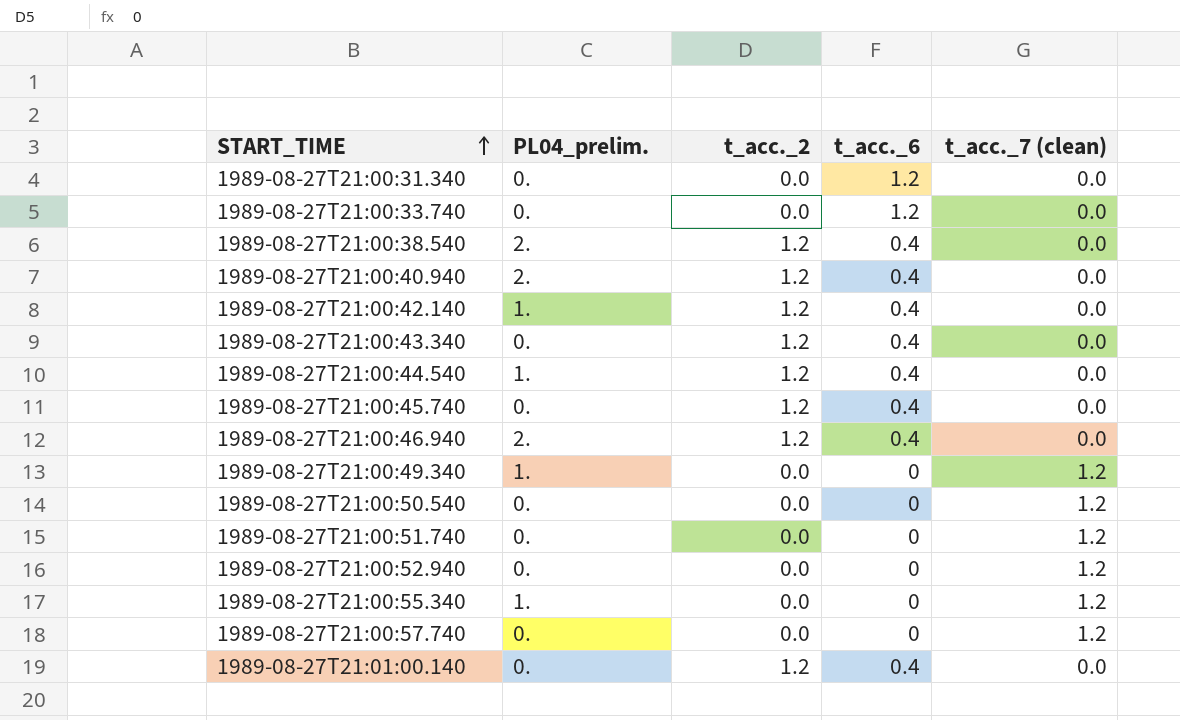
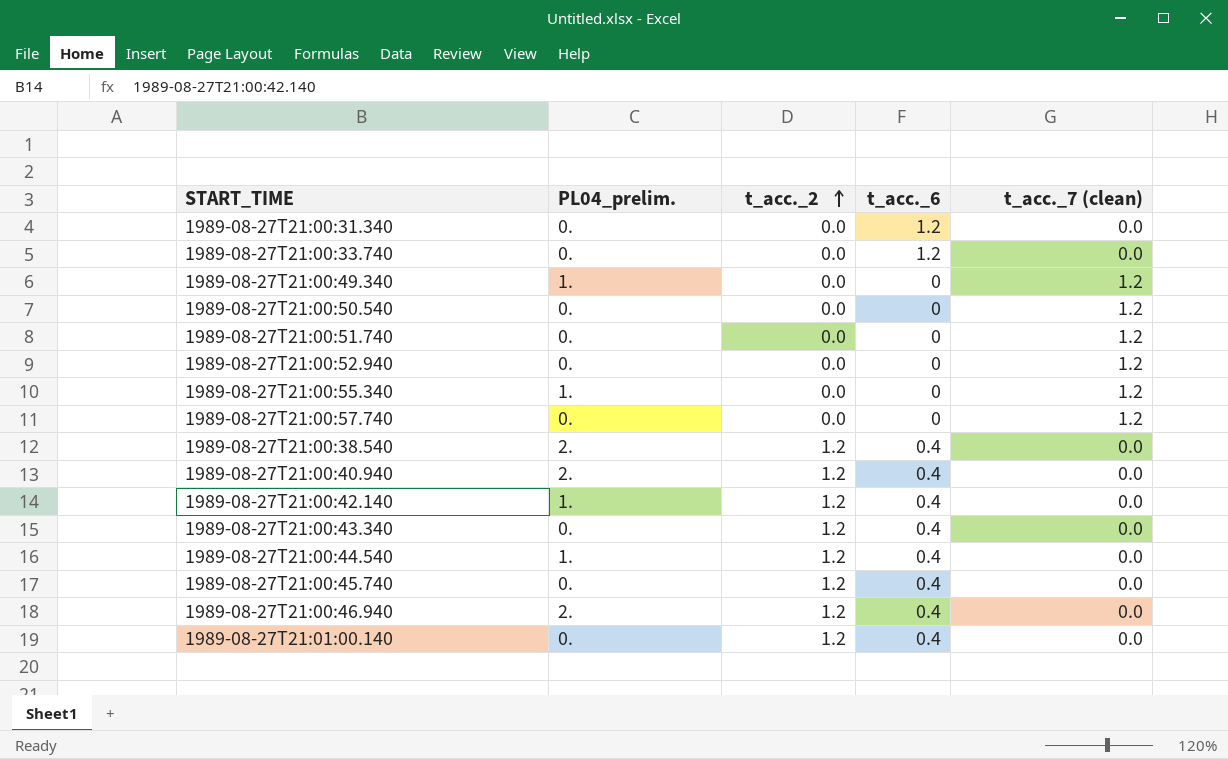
row order: START_TIME ascending -> t_acc._2 ascending

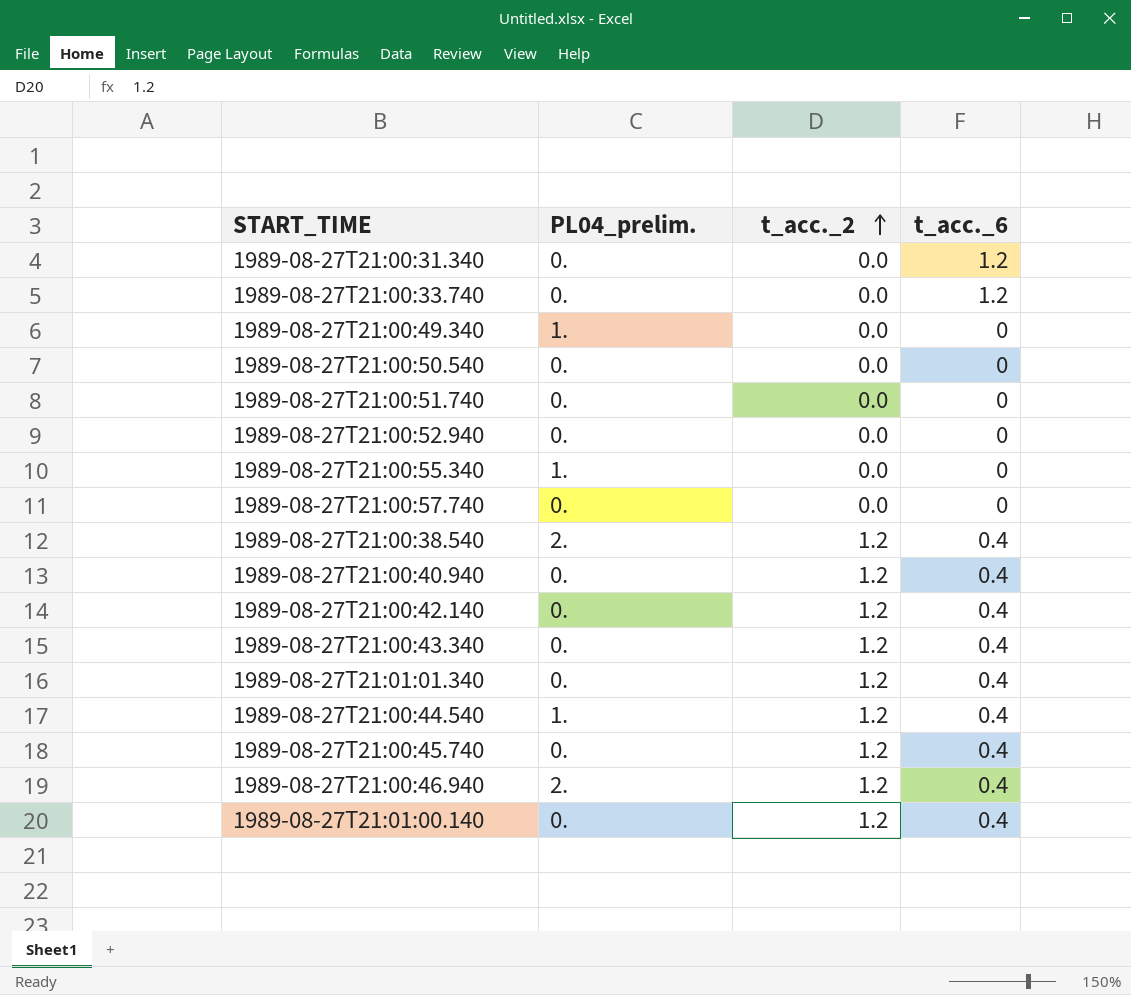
column t_acc._7 (clean) | position: 5 -> none
1989-08-27T21:00:40.940 | PL04_prelim.: 2. -> 0.
1989-08-27T21:00:42.140 | PL04_prelim.: 1. -> 0.
row 1989-08-27T21:01:01.340: none -> 0. | 1.2 | 0.4

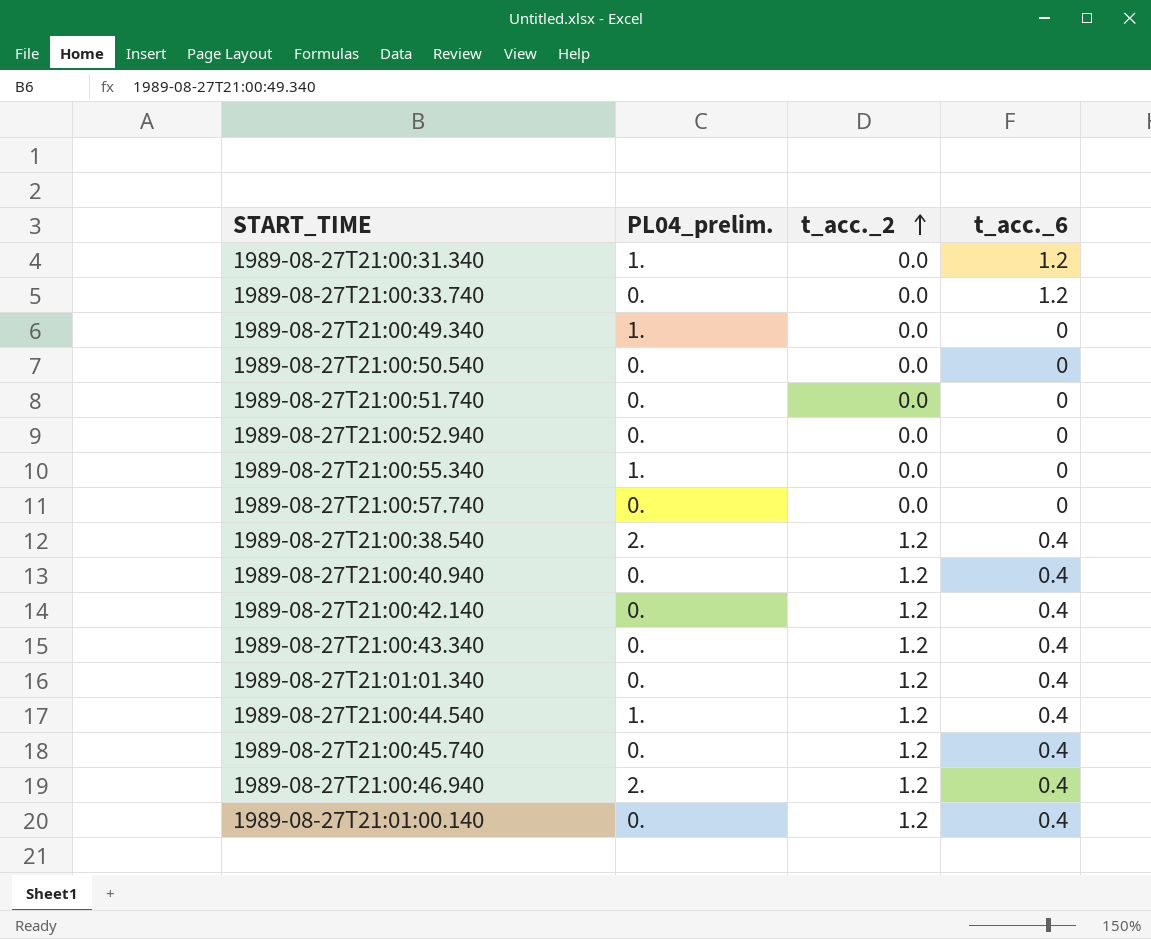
1989-08-27T21:00:31.340 | PL04_prelim.: 0. -> 1.

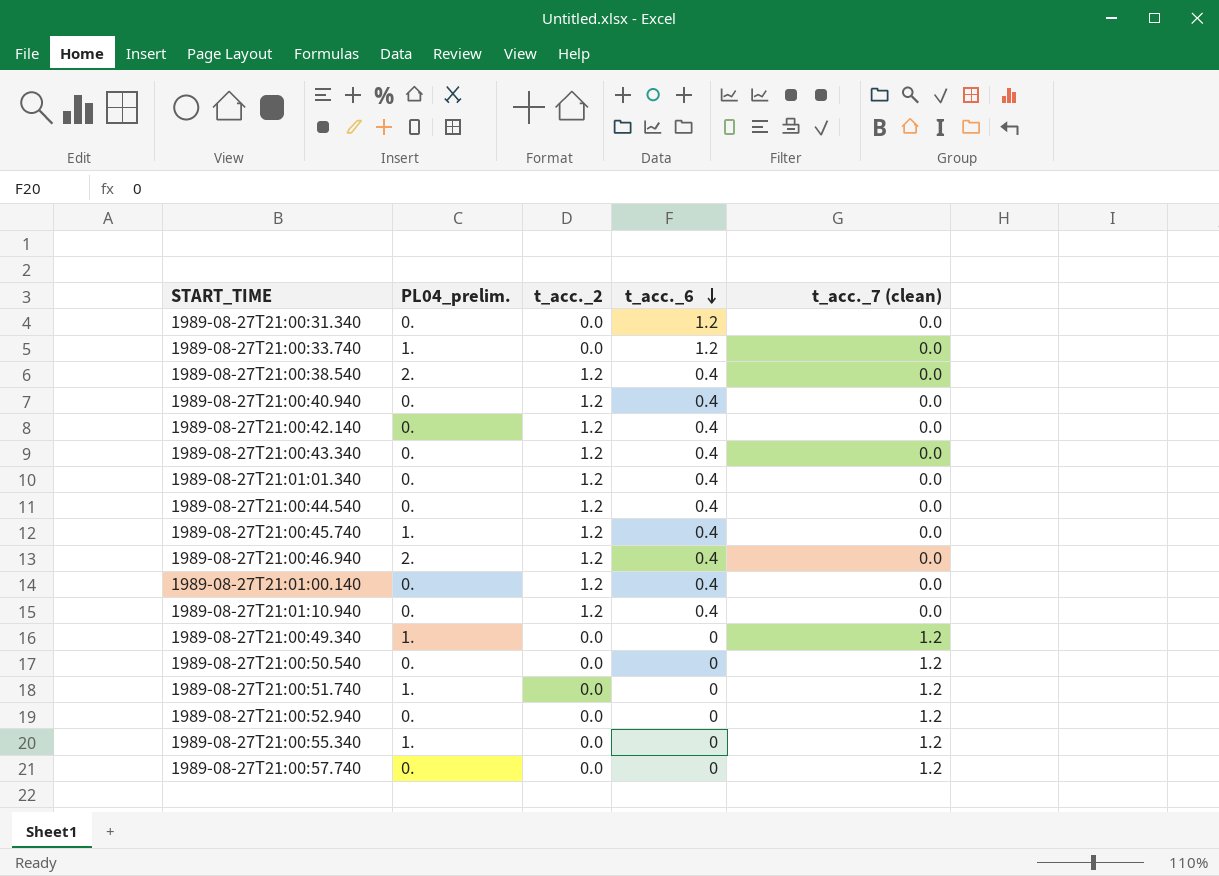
row order: t_acc._2 ascending -> t_acc._6 descending
column t_acc._7 (clean) | position: none -> 5
1989-08-27T21:00:31.340 | PL04_prelim.: 1. -> 0.
1989-08-27T21:00:33.740 | PL04_prelim.: 0. -> 1.
1989-08-27T21:00:44.540 | PL04_prelim.: 1. -> 0.
1989-08-27T21:00:45.740 | PL04_prelim.: 0. -> 1.
row 1989-08-27T21:01:10.940: none -> 0. | 1.2 | 0.4 | 0.0
1989-08-27T21:00:51.740 | PL04_prelim.: 0. -> 1.

